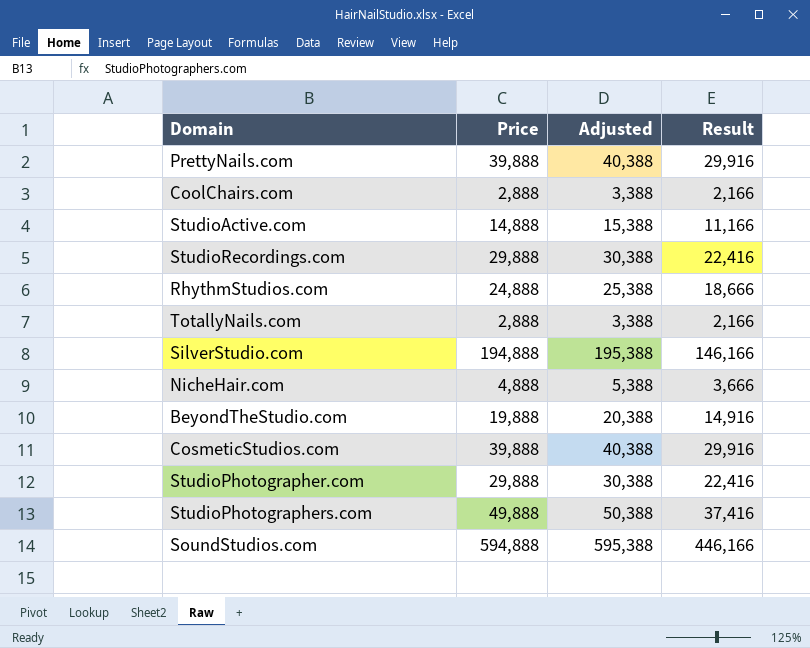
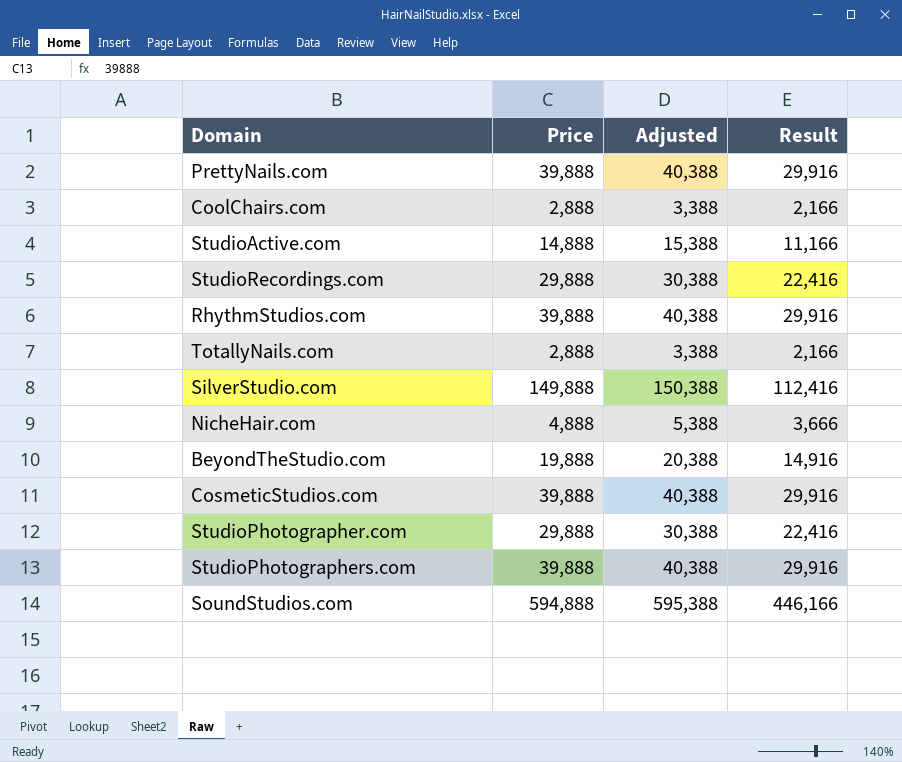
RhythmStudios.com | Price: 24,888 -> 39,888
RhythmStudios.com | Adjusted: 25,388 -> 40,388
RhythmStudios.com | Result: 18,666 -> 29,916
SilverStudio.com | Price: 194,888 -> 149,888
SilverStudio.com | Adjusted: 195,388 -> 150,388
SilverStudio.com | Result: 146,166 -> 112,416
StudioPhotographers.com | Price: 49,888 -> 39,888
StudioPhotographers.com | Adjusted: 50,388 -> 40,388
StudioPhotographers.com | Result: 37,416 -> 29,916

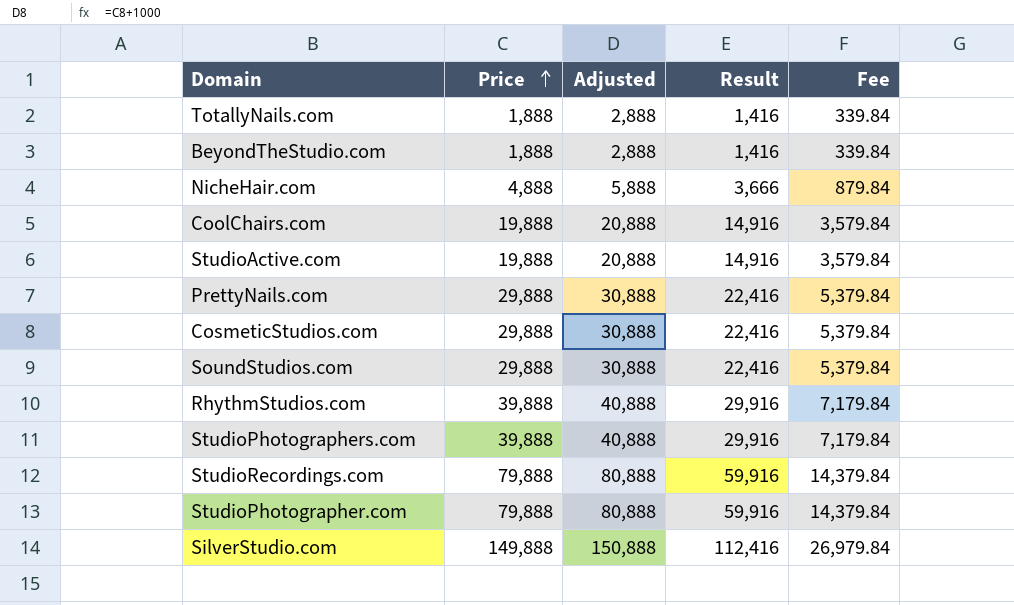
row order: none -> Price ascending
column Adjusted | formula: [Price] + 500 -> [Price] + 1000
column Fee | formula: none -> [Price] * 0.18
TotallyNails.com | Price: 2,888 -> 1,888
TotallyNails.com | Result: 2,166 -> 1,416
BeyondTheStudio.com | Price: 19,888 -> 1,888
BeyondTheStudio.com | Result: 14,916 -> 1,416
CoolChairs.com | Price: 2,888 -> 19,888
CoolChairs.com | Result: 2,166 -> 14,916
StudioActive.com | Price: 14,888 -> 19,888
StudioActive.com | Result: 11,166 -> 14,916
PrettyNails.com | Price: 39,888 -> 29,888
PrettyNails.com | Result: 29,916 -> 22,416
CosmeticStudios.com | Price: 39,888 -> 29,888
CosmeticStudios.com | Result: 29,916 -> 22,416
SoundStudios.com | Price: 594,888 -> 29,888
SoundStudios.com | Result: 446,166 -> 22,416
StudioRecordings.com | Price: 29,888 -> 79,888
StudioRecordings.com | Result: 22,416 -> 59,916
StudioPhotographer.com | Price: 29,888 -> 79,888
StudioPhotographer.com | Result: 22,416 -> 59,916

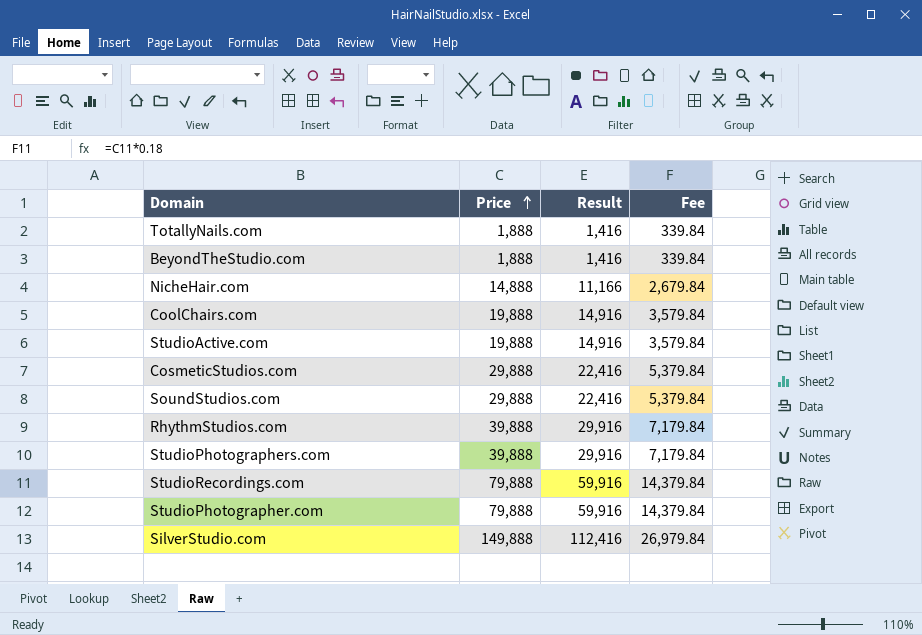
column Adjusted | formula: [Price] + 1000 -> none
row PrettyNails.com: 29,888 | 30,888 | 22,416 | 5,379.84 -> none
NicheHair.com | Price: 4,888 -> 14,888
NicheHair.com | Result: 3,666 -> 11,166
NicheHair.com | Fee: 879.84 -> 2,679.84

